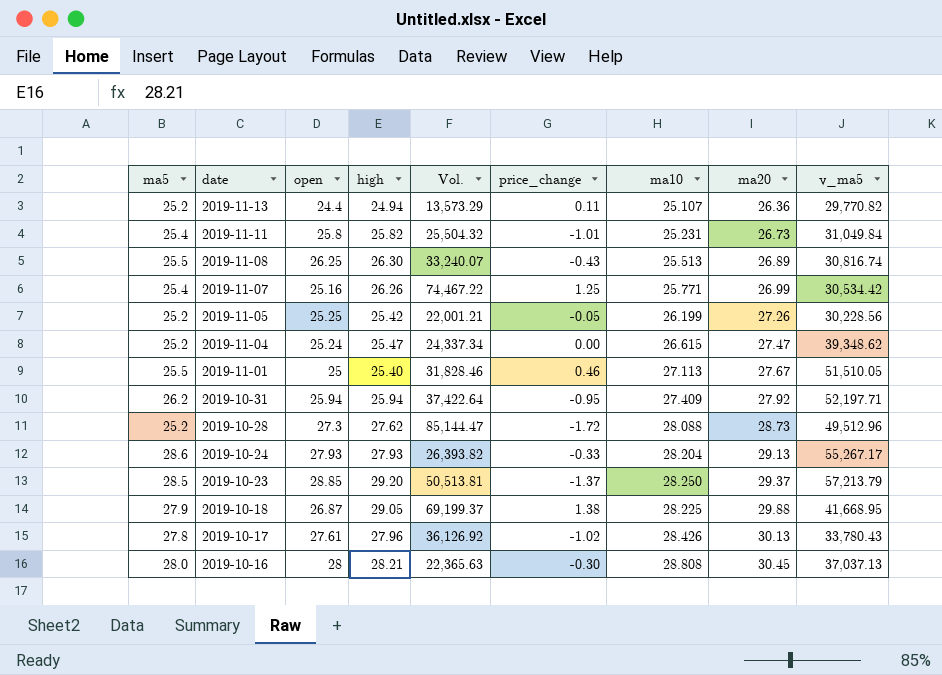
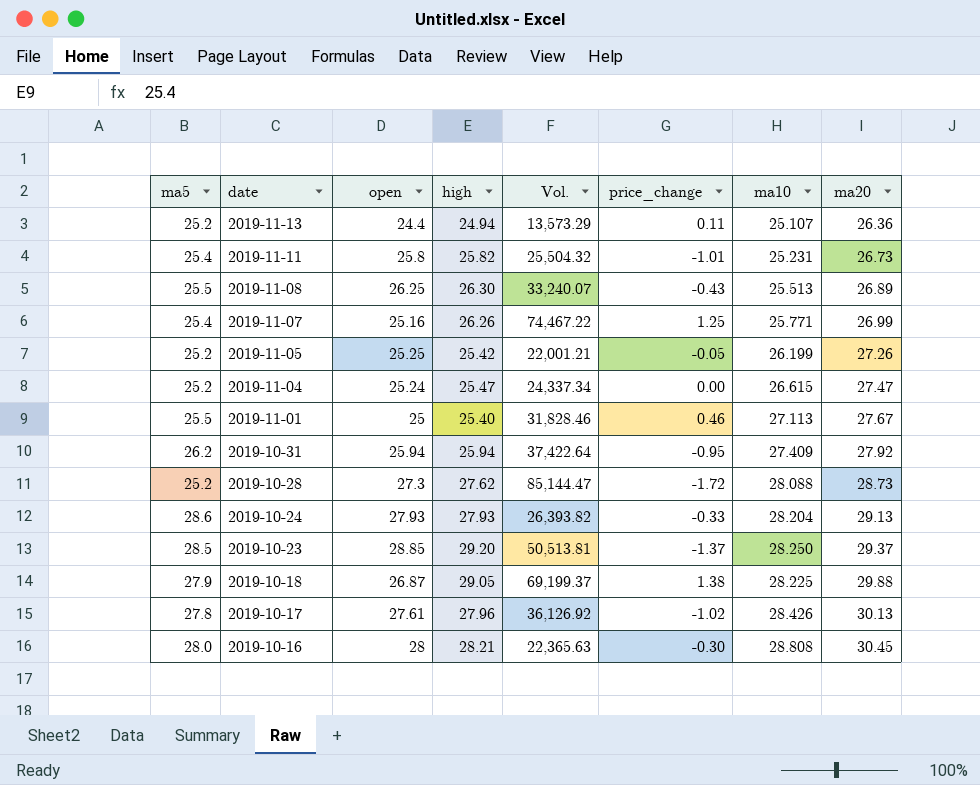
column v_ma5 | position: 9 -> none

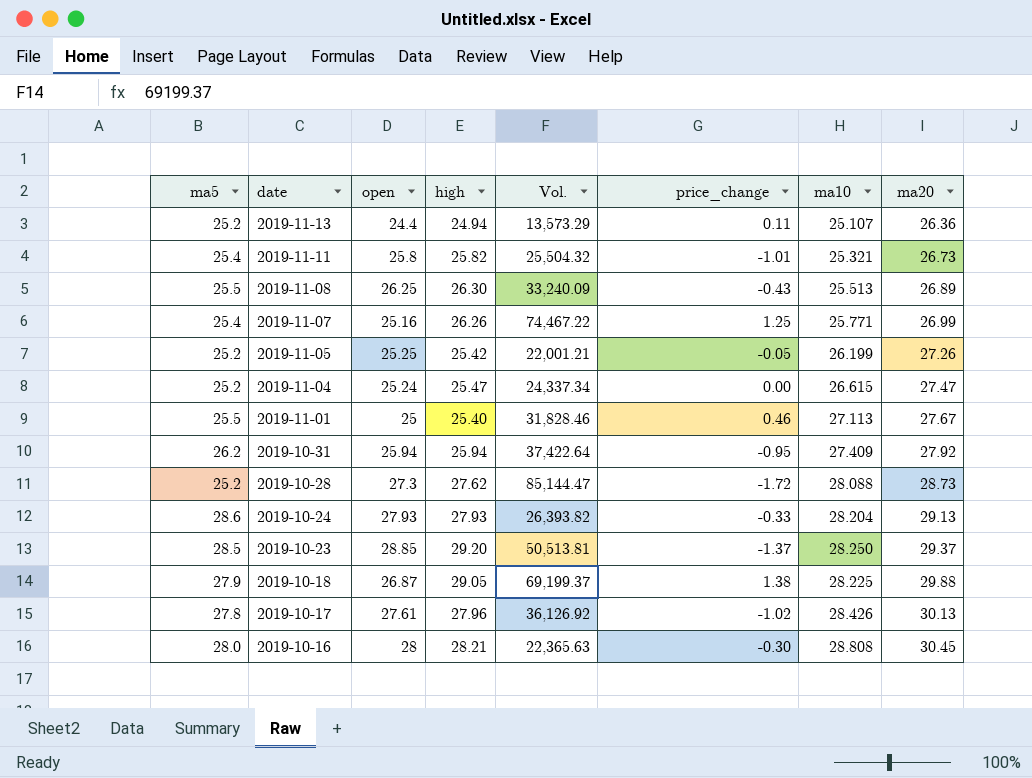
2019-11-11 | ma10: 25.231 -> 25.321
2019-11-08 | Vol.: 33,240.07 -> 33,240.09

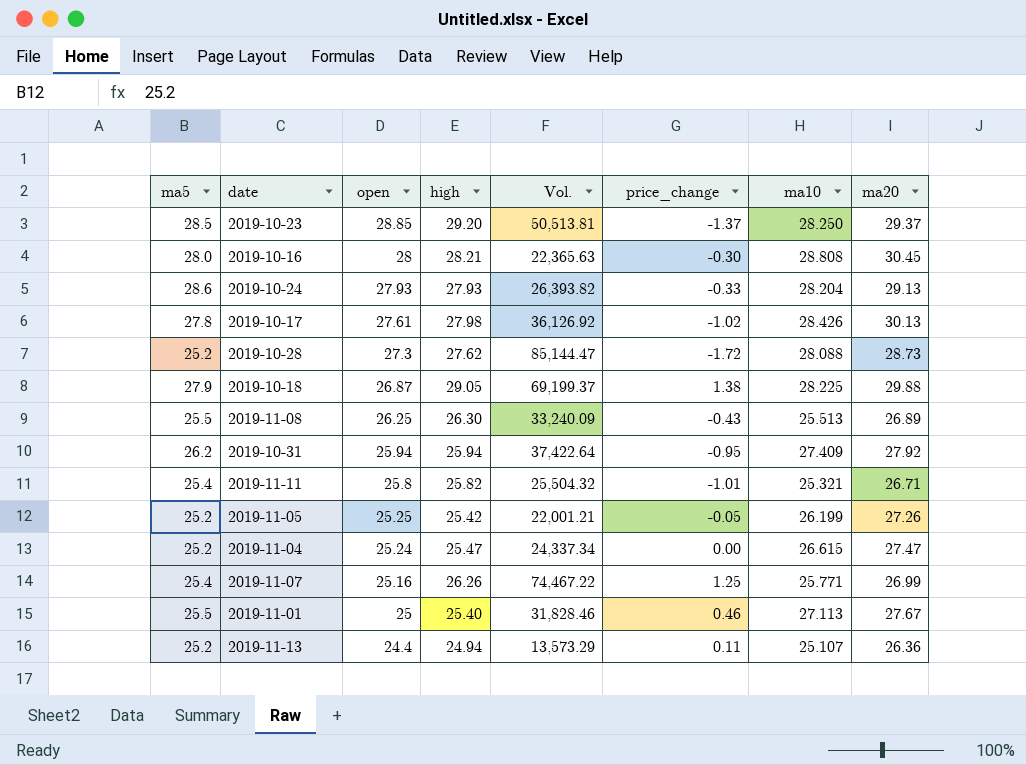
row order: date descending -> open descending
2019-10-17 | high: 27.96 -> 27.98
2019-11-11 | ma20: 26.73 -> 26.71

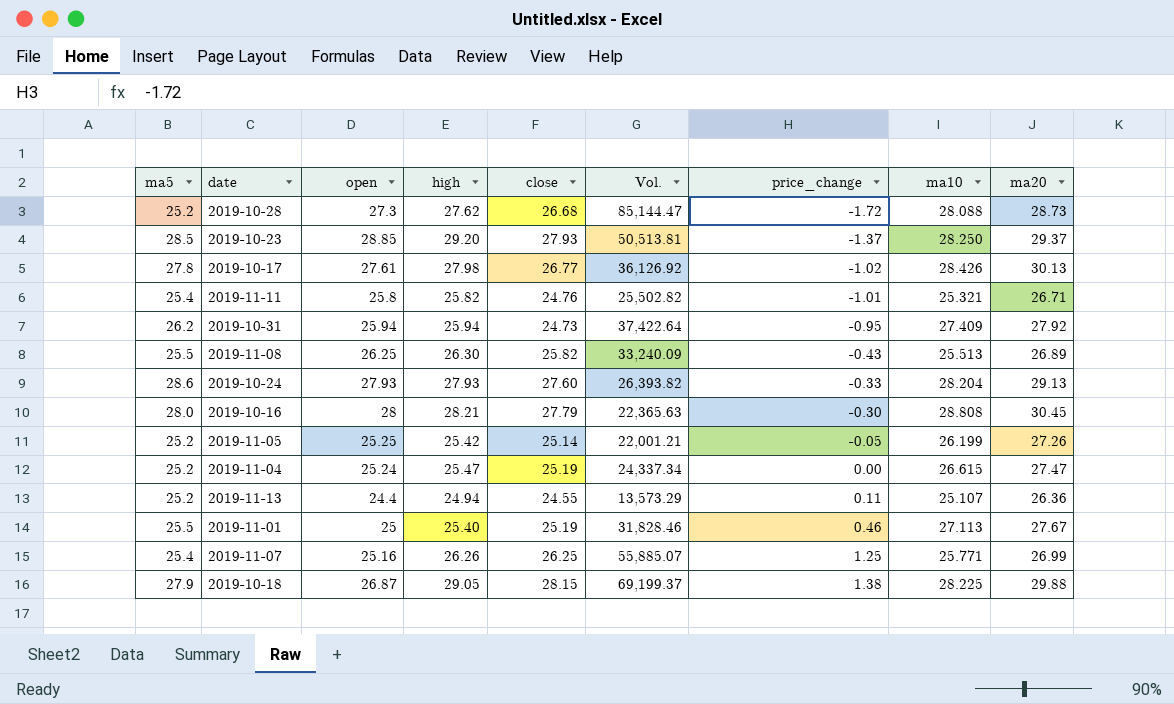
row order: open descending -> price_change ascending
column close | position: none -> 5
2019-11-11 | Vol.: 25,504.32 -> 25,502.82
2019-11-07 | Vol.: 74,467.22 -> 55,885.07

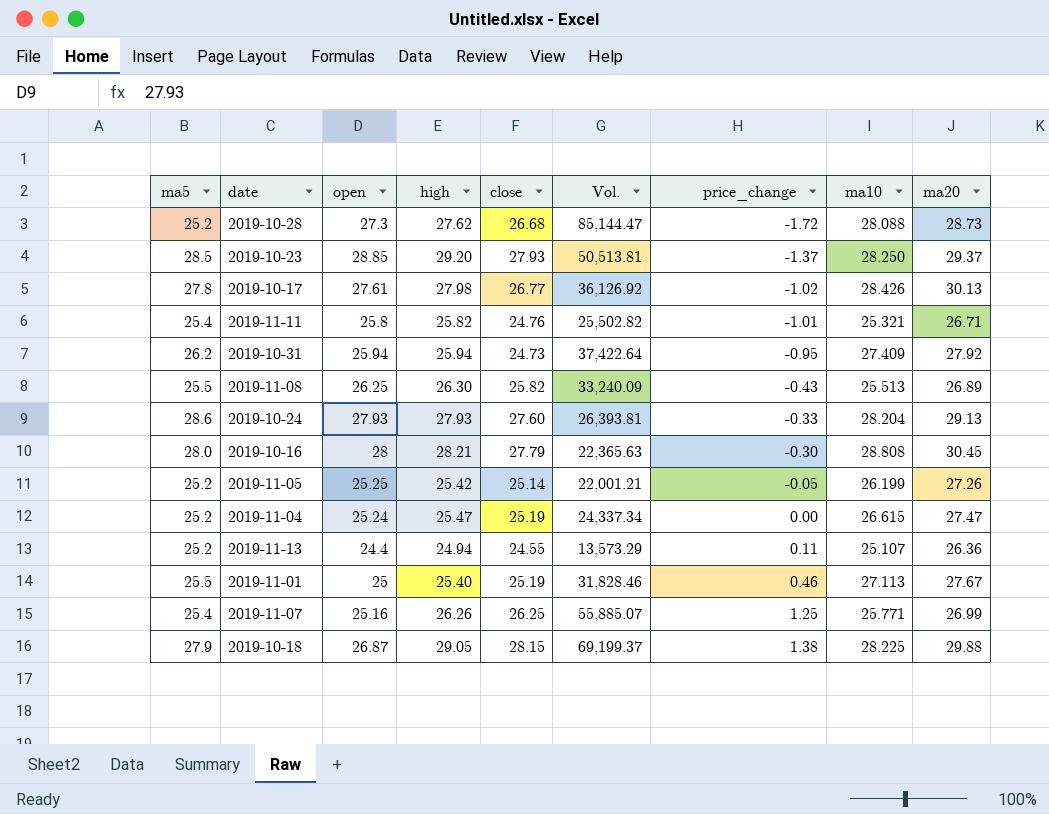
2019-10-24 | Vol.: 26,393.82 -> 26,393.81

